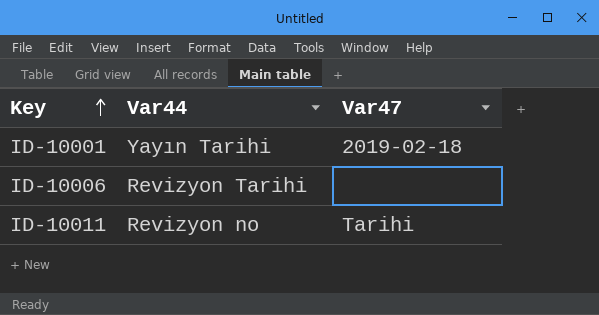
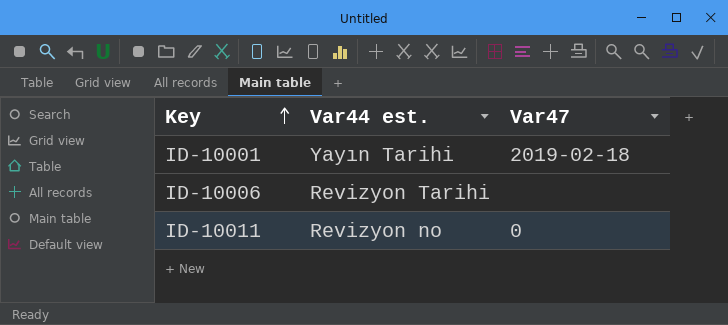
column name: Var44 -> Var44 est.
ID-10011 | Var47: Tarihi -> 0

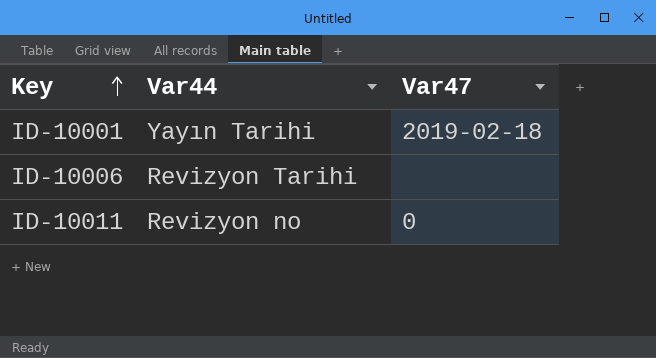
column name: Var44 est. -> Var44

